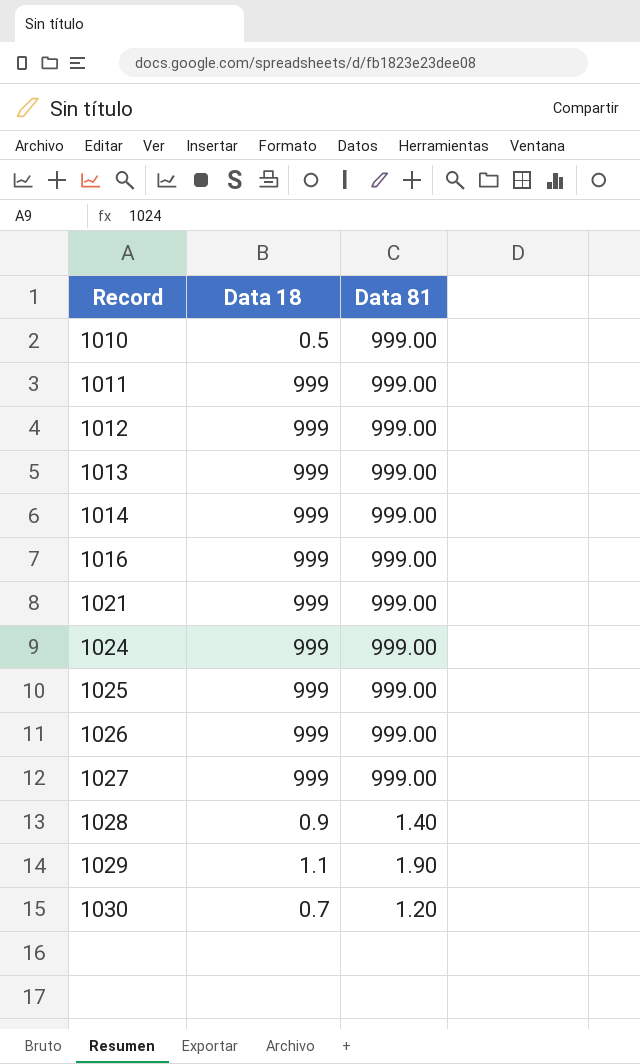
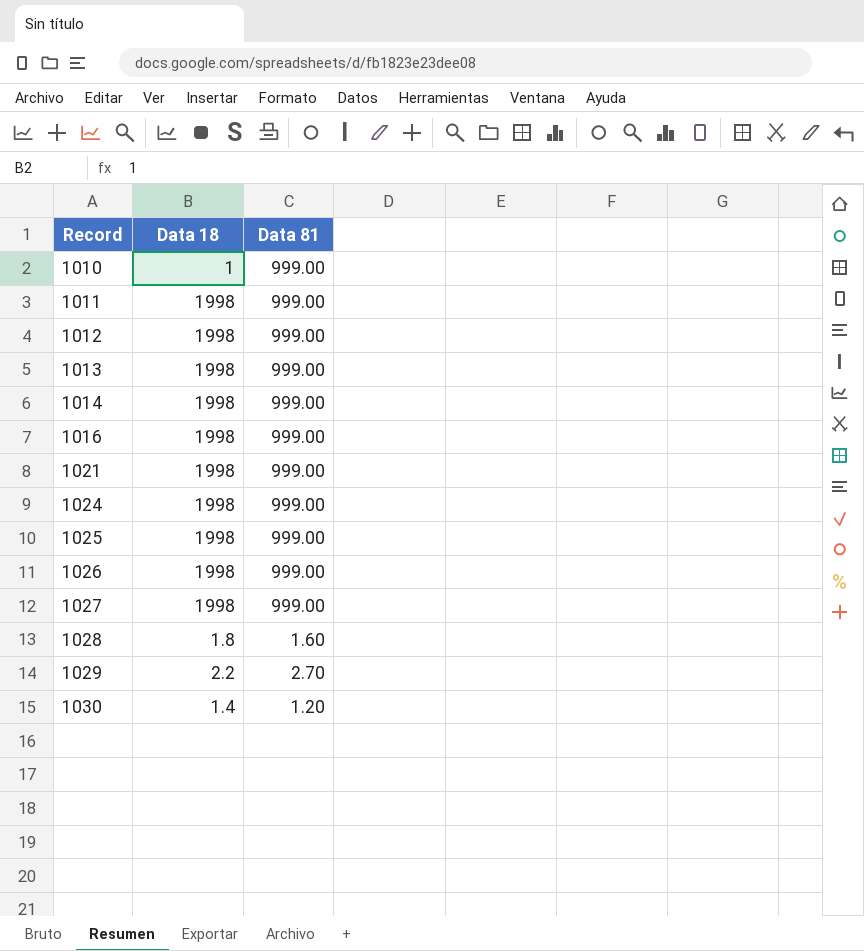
1010 | Data 18: 0.5 -> 1
1011 | Data 18: 999 -> 1998
1012 | Data 18: 999 -> 1998
1013 | Data 18: 999 -> 1998
1014 | Data 18: 999 -> 1998
1016 | Data 18: 999 -> 1998
1021 | Data 18: 999 -> 1998
1024 | Data 18: 999 -> 1998
1025 | Data 18: 999 -> 1998
1026 | Data 18: 999 -> 1998
1027 | Data 18: 999 -> 1998
1028 | Data 18: 0.9 -> 1.8
1028 | Data 81: 1.40 -> 1.60
1029 | Data 18: 1.1 -> 2.2
1029 | Data 81: 1.90 -> 2.70
1030 | Data 18: 0.7 -> 1.4

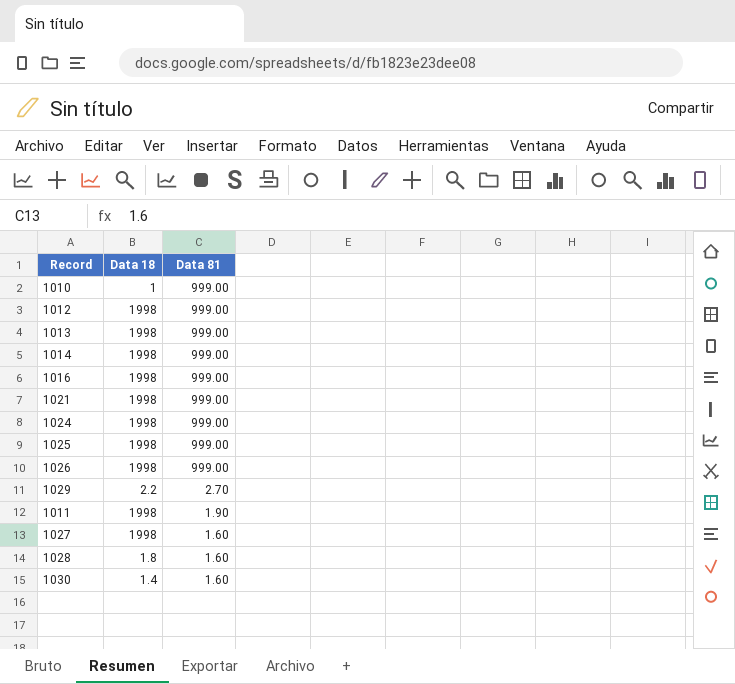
row order: Record ascending -> Data 81 descending
1011 | Data 81: 999.00 -> 1.90
1027 | Data 81: 999.00 -> 1.60
1030 | Data 81: 1.20 -> 1.60

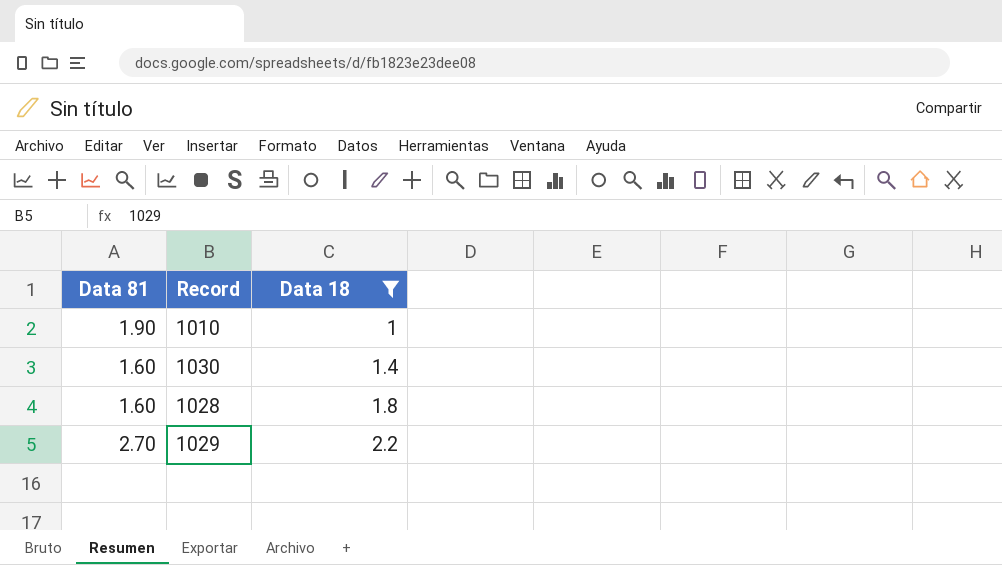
filter: none -> Data 18 != 1998
row order: Data 81 descending -> Data 18 ascending
column Data 81 | position: 3 -> 1
1010 | Data 81: 999.00 -> 1.90

